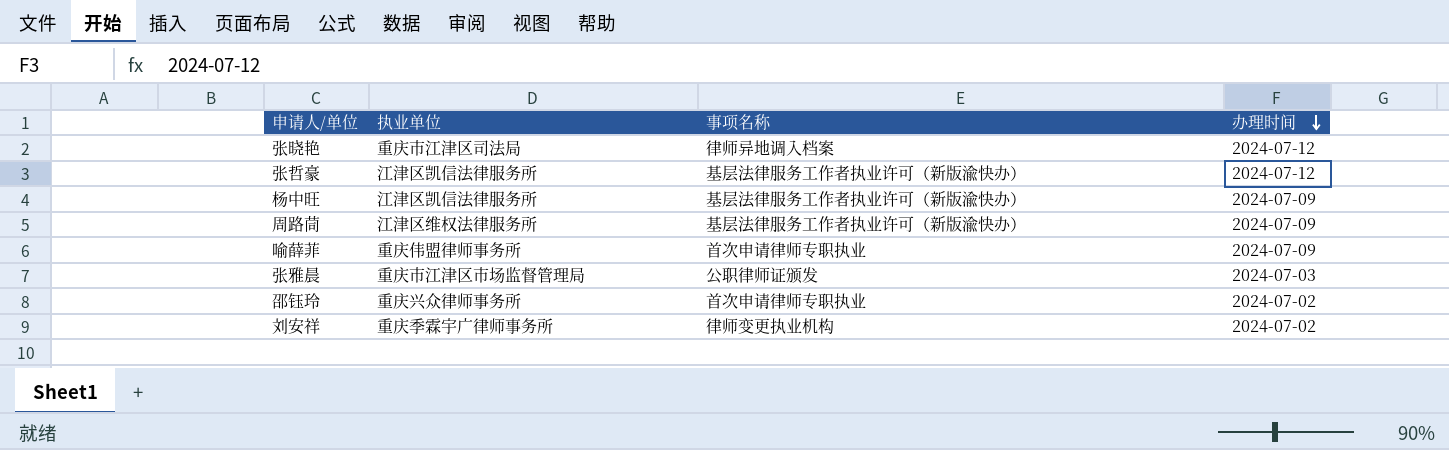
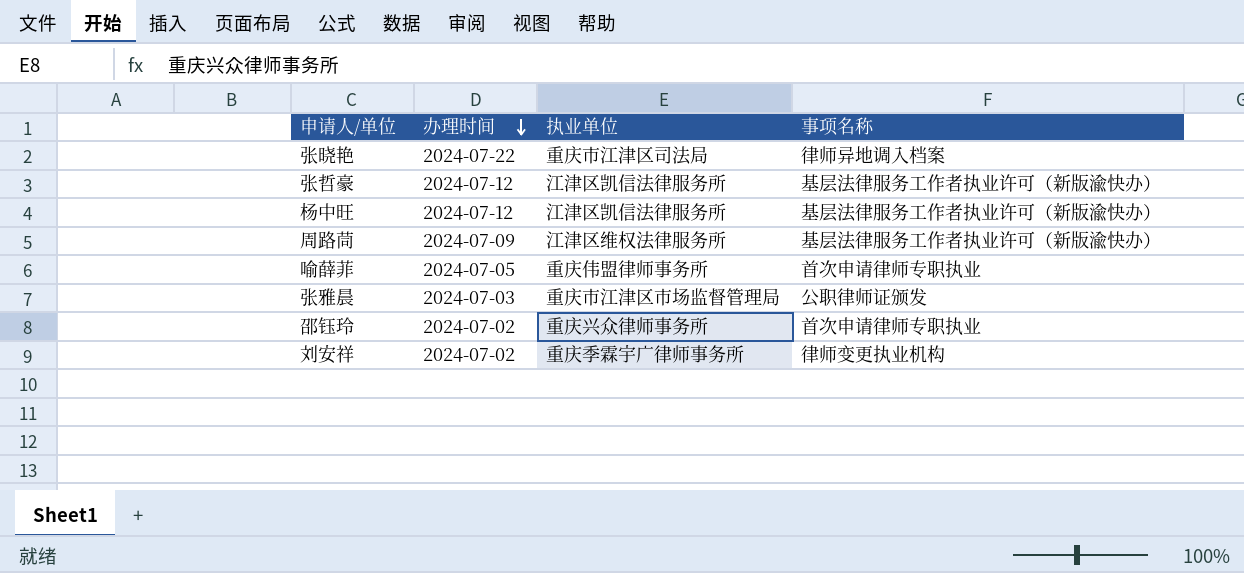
column 办理时间 | position: 4 -> 2
张晓艳 | 办理时间: 2024-07-12 -> 2024-07-22
杨中旺 | 办理时间: 2024-07-09 -> 2024-07-12
喻薛菲 | 办理时间: 2024-07-09 -> 2024-07-05

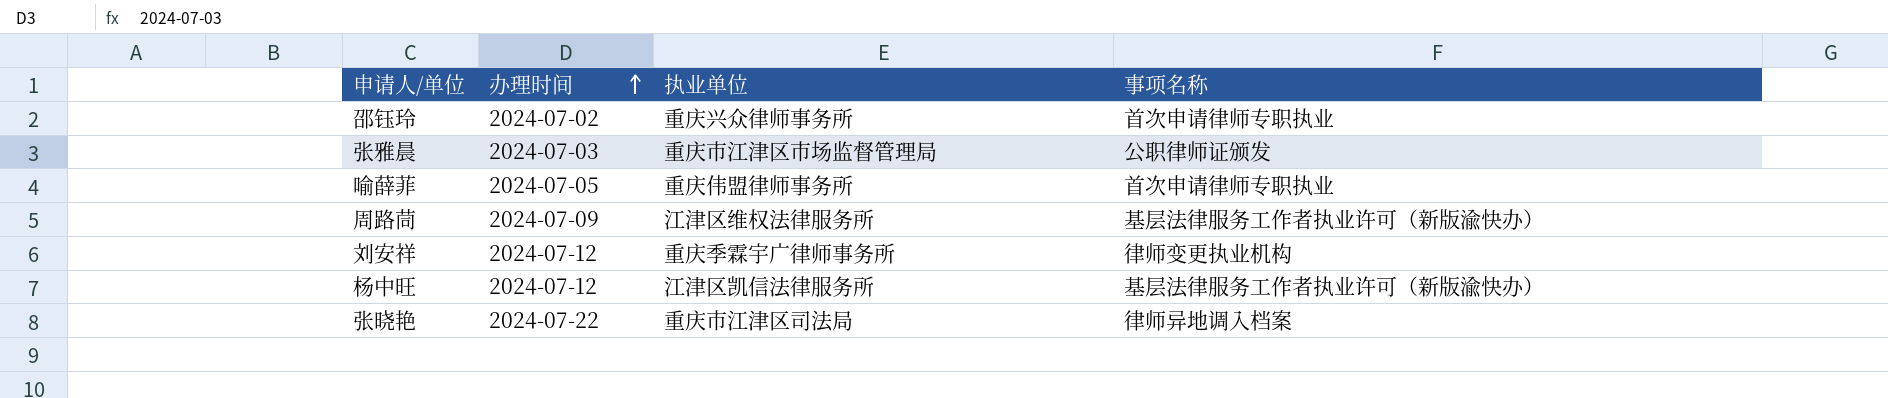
row order: 办理时间 descending -> 办理时间 ascending
row 张哲豪: 2024-07-12 | 江津区凯信法律服务所 | 基层法律服务工作者执业许可（新版渝快办） -> none
刘安祥 | 办理时间: 2024-07-02 -> 2024-07-12

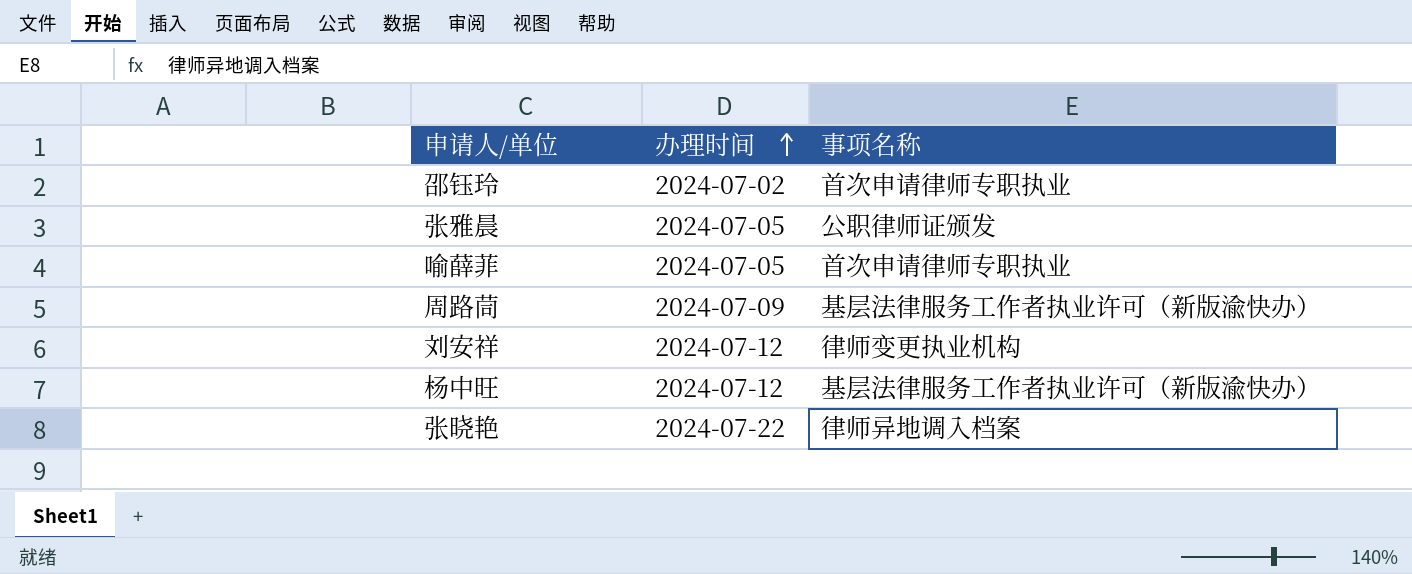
column 执业单位 | position: 3 -> none
张雅晨 | 办理时间: 2024-07-03 -> 2024-07-05

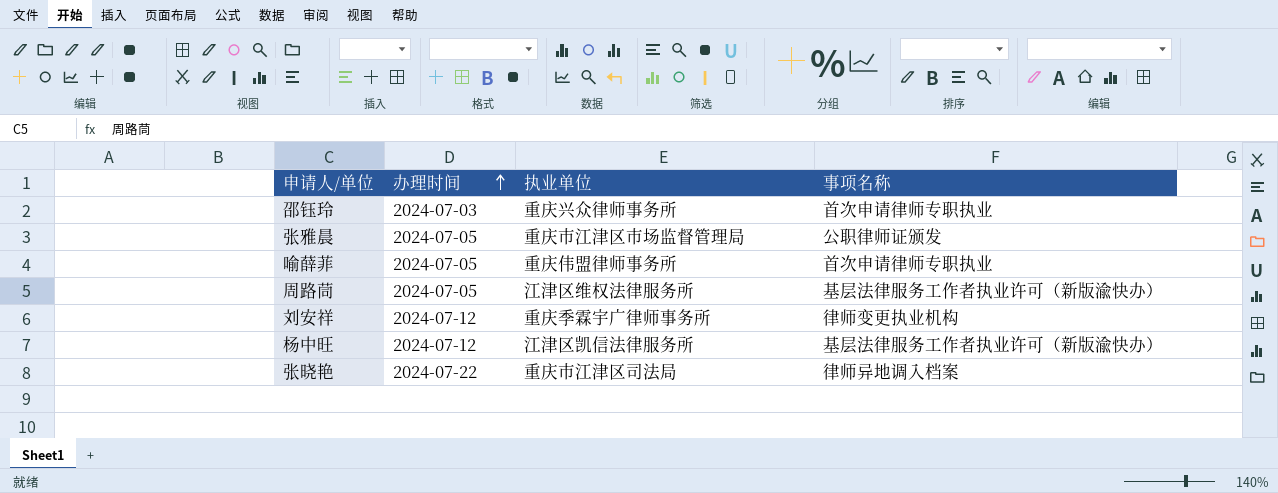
column 执业单位 | position: none -> 3
邵钰玲 | 办理时间: 2024-07-02 -> 2024-07-03
周路茼 | 办理时间: 2024-07-09 -> 2024-07-05

